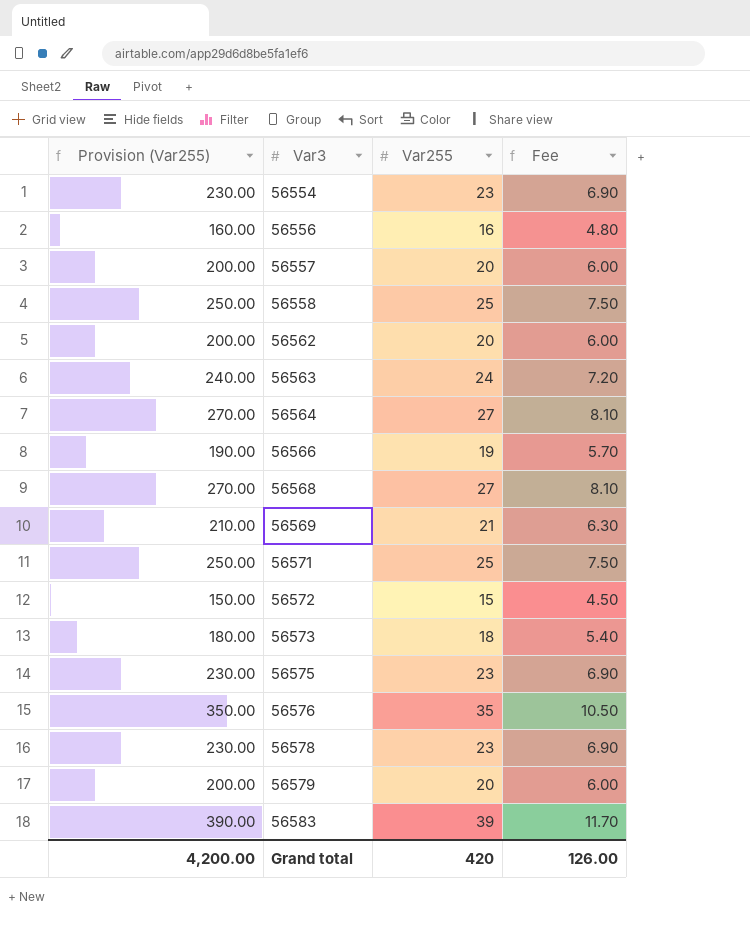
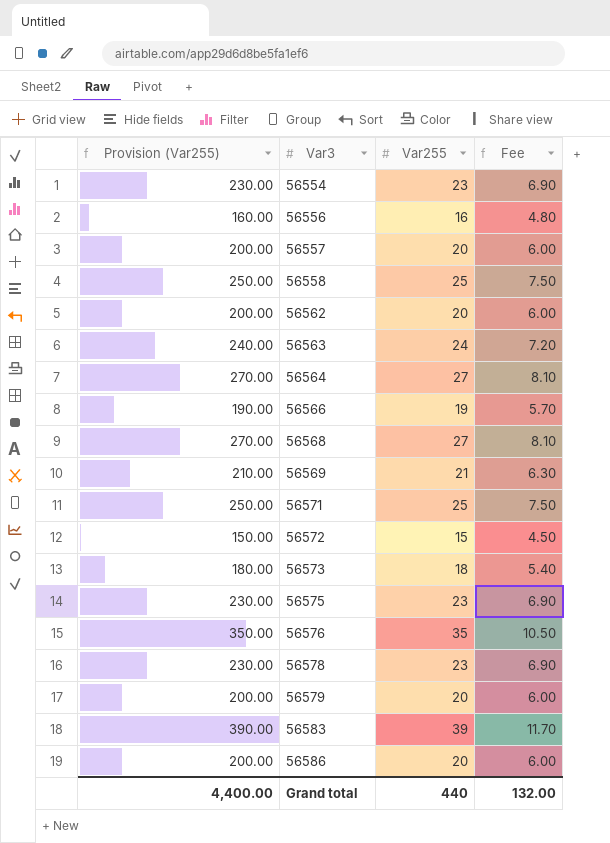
row 56586: none -> 200.00 | 20 | 6.00
Grand total | Provision (Var255): 4,200.00 -> 4,400.00
Grand total | Var255: 420 -> 440
Grand total | Fee: 126.00 -> 132.00

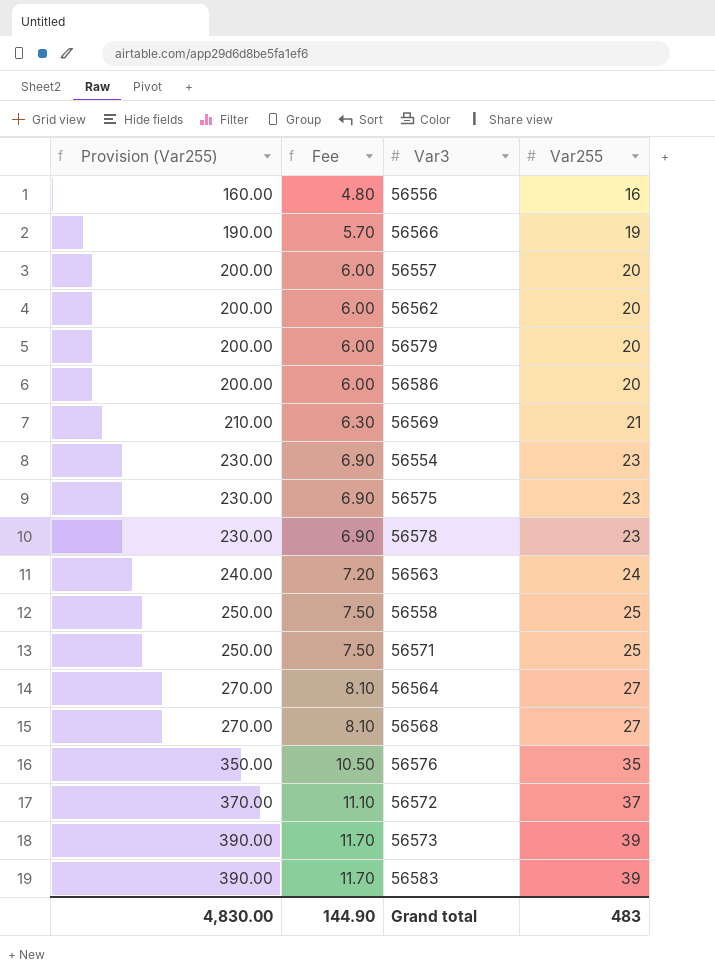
row order: Var3 ascending -> Provision (Var255) ascending
column Fee | position: 4 -> 2
56572 | Provision (Var255): 150.00 -> 370.00
56572 | Fee: 4.50 -> 11.10
56572 | Var255: 15 -> 37
56573 | Provision (Var255): 180.00 -> 390.00
56573 | Fee: 5.40 -> 11.70
56573 | Var255: 18 -> 39
Grand total | Provision (Var255): 4,400.00 -> 4,830.00
Grand total | Fee: 132.00 -> 144.90
Grand total | Var255: 440 -> 483

